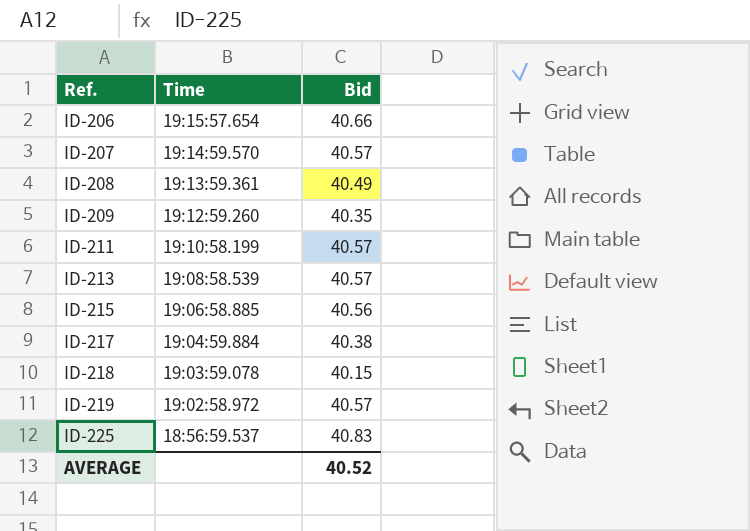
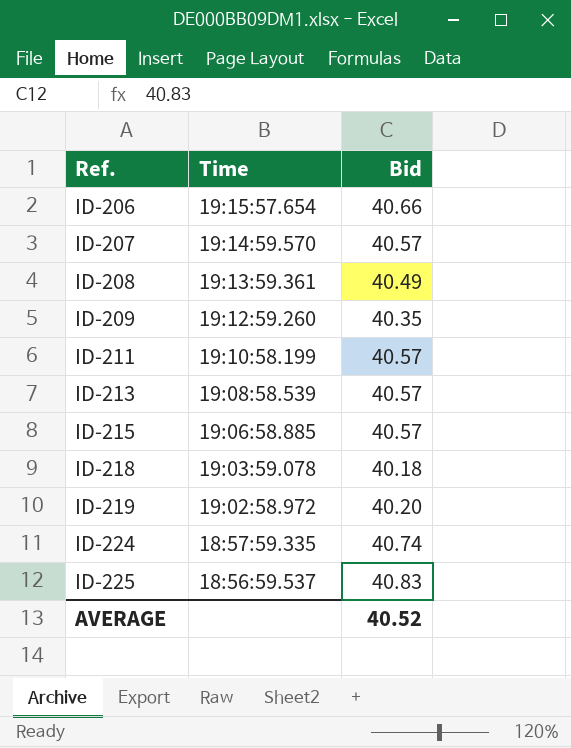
row ID-217: 19:04:59.884 | 40.38 -> none
ID-215 | Bid: 40.56 -> 40.57
ID-218 | Bid: 40.15 -> 40.18
ID-219 | Bid: 40.57 -> 40.20
row ID-224: none -> 18:57:59.335 | 40.74

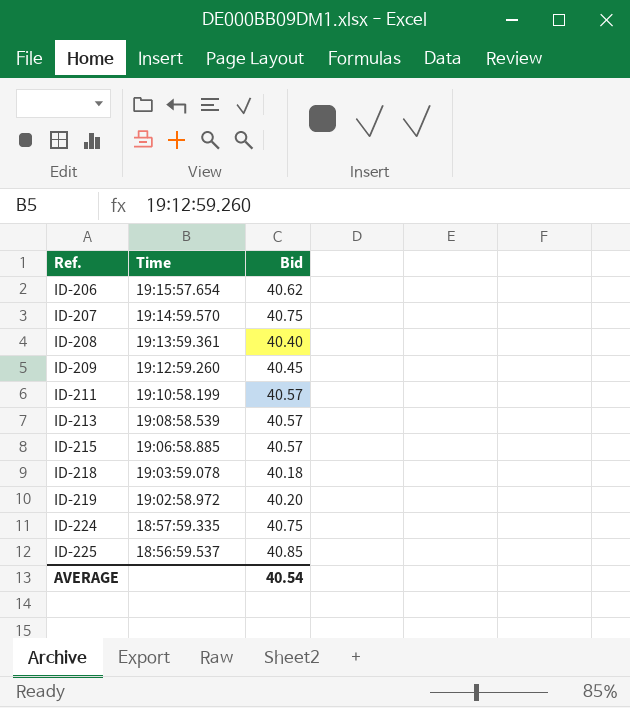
ID-206 | Bid: 40.66 -> 40.62
ID-207 | Bid: 40.57 -> 40.75
ID-208 | Bid: 40.49 -> 40.40
ID-209 | Bid: 40.35 -> 40.45
ID-224 | Bid: 40.74 -> 40.75
ID-225 | Bid: 40.83 -> 40.85
AVERAGE | Bid: 40.52 -> 40.54

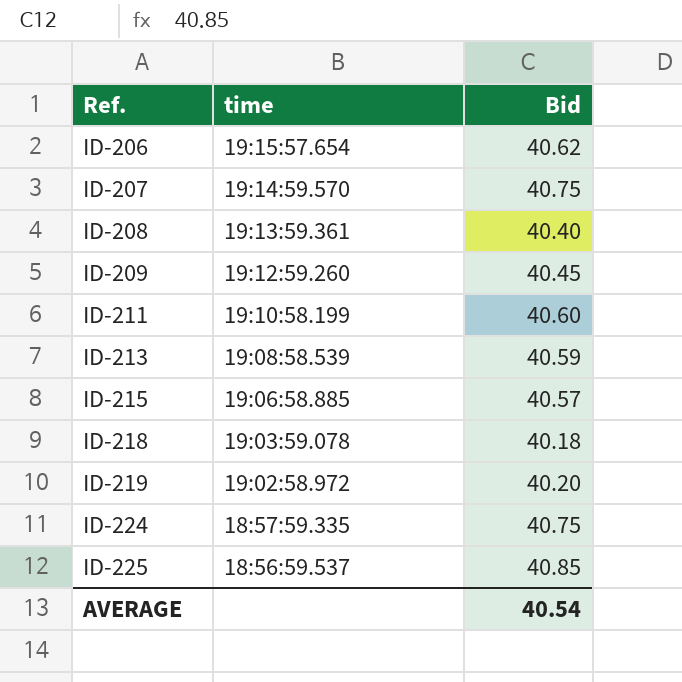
column name: Time -> time
ID-211 | Bid: 40.57 -> 40.60
ID-213 | Bid: 40.57 -> 40.59

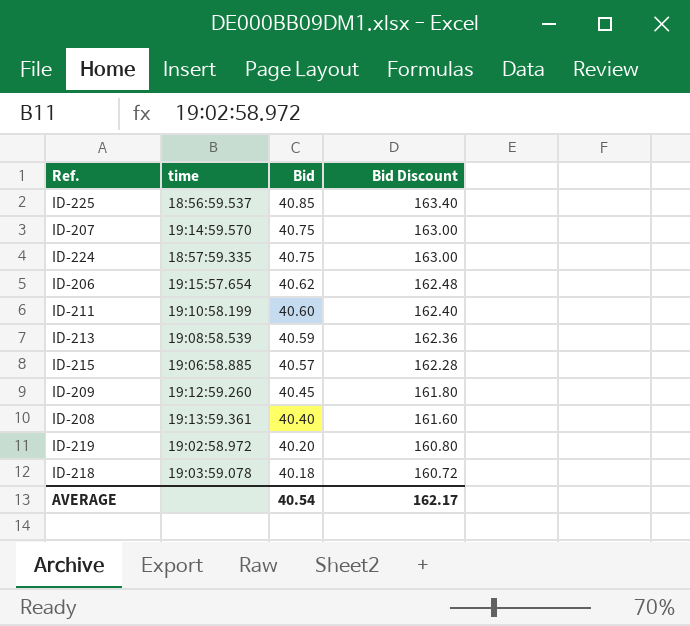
row order: Ref. ascending -> Bid descending
column Bid Discount | formula: none -> [Bid] * 4

